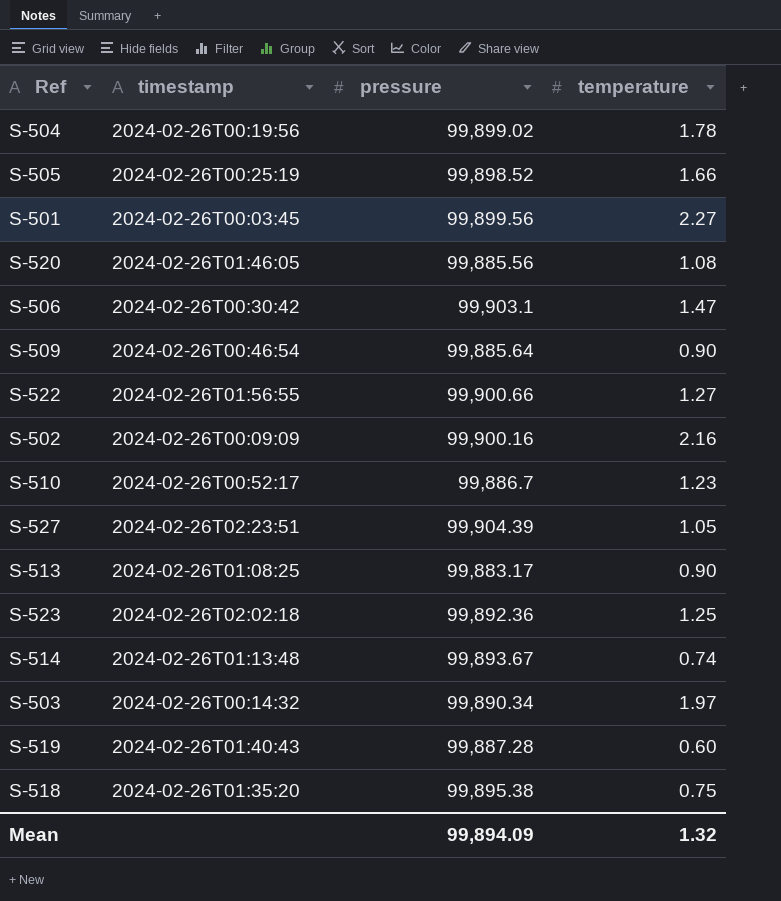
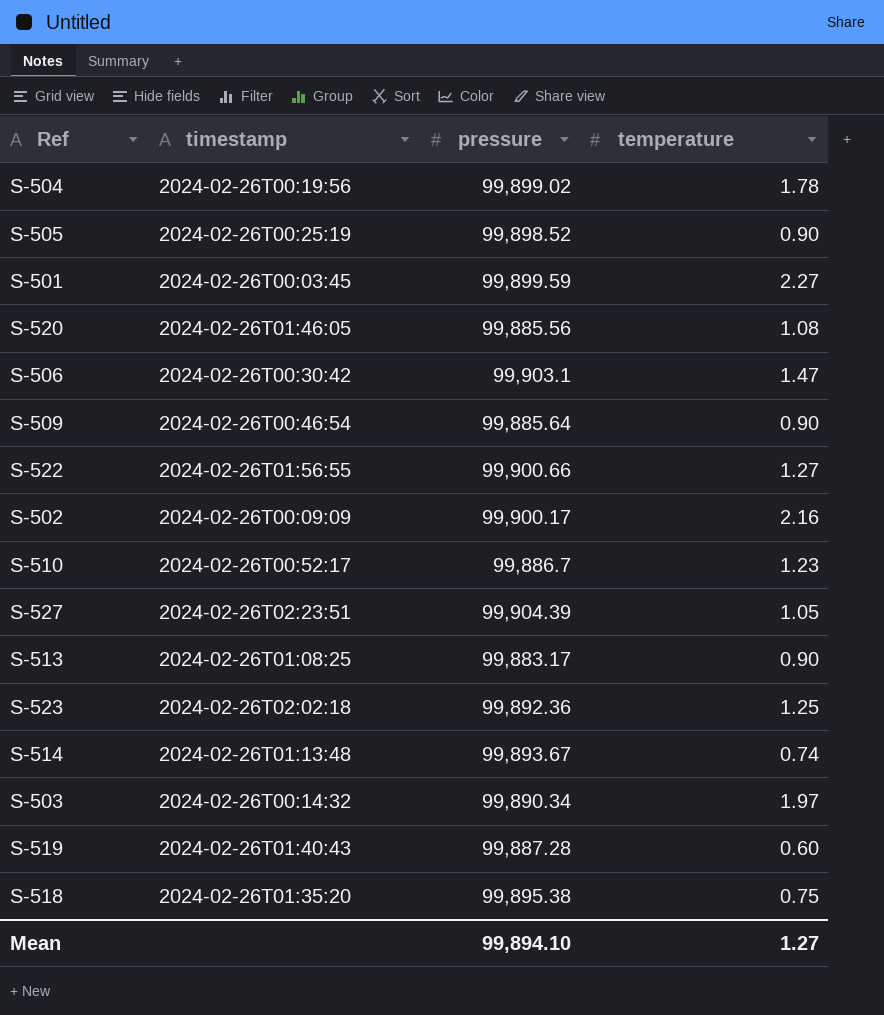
S-505 | temperature: 1.66 -> 0.90
S-501 | pressure: 99,899.56 -> 99,899.59
S-502 | pressure: 99,900.16 -> 99,900.17
Mean | pressure: 99,894.09 -> 99,894.10
Mean | temperature: 1.32 -> 1.27

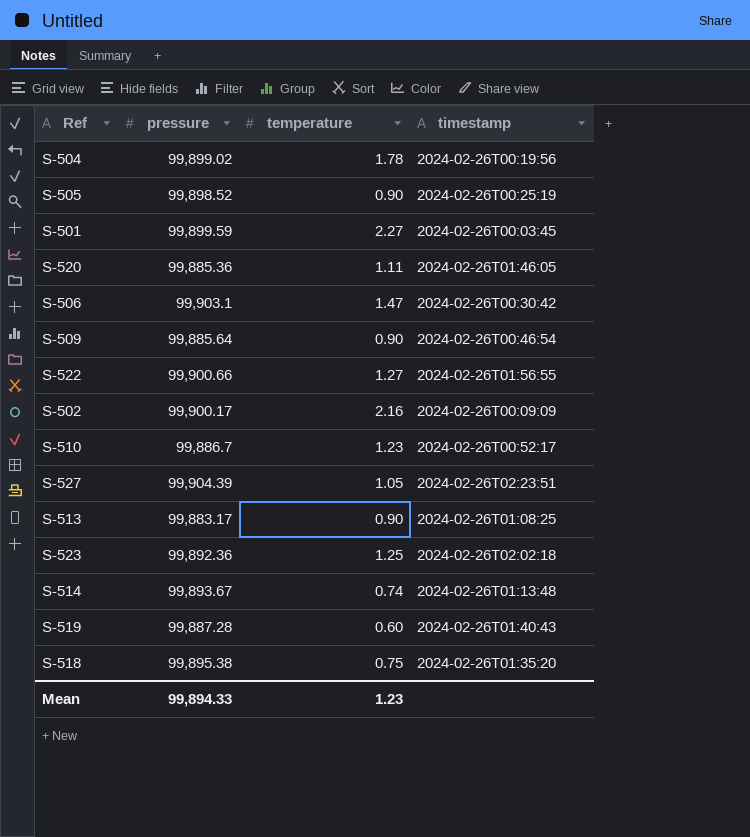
column timestamp | position: 2 -> 4
row S-503: 2024-02-26T00:14:32 | 99,890.34 | 1.97 -> none
S-520 | pressure: 99,885.56 -> 99,885.36
S-520 | temperature: 1.08 -> 1.11
Mean | pressure: 99,894.10 -> 99,894.33
Mean | temperature: 1.27 -> 1.23

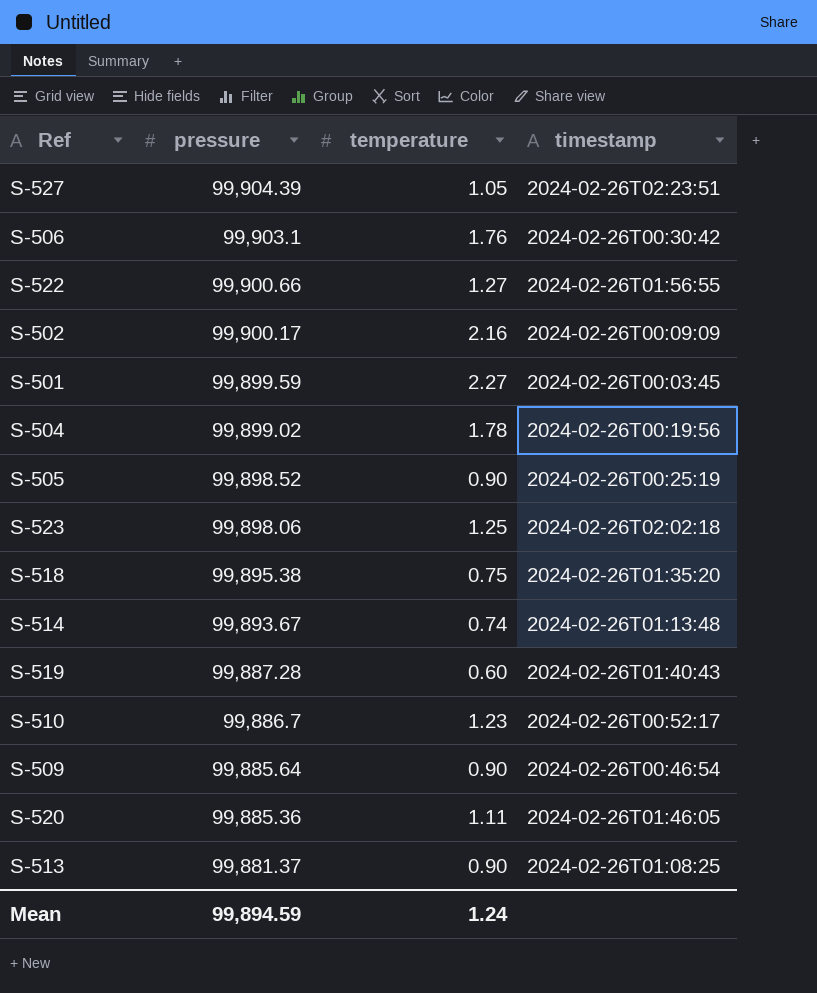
row order: none -> pressure descending
S-506 | temperature: 1.47 -> 1.76
S-523 | pressure: 99,892.36 -> 99,898.06
S-513 | pressure: 99,883.17 -> 99,881.37
Mean | pressure: 99,894.33 -> 99,894.59
Mean | temperature: 1.23 -> 1.24

